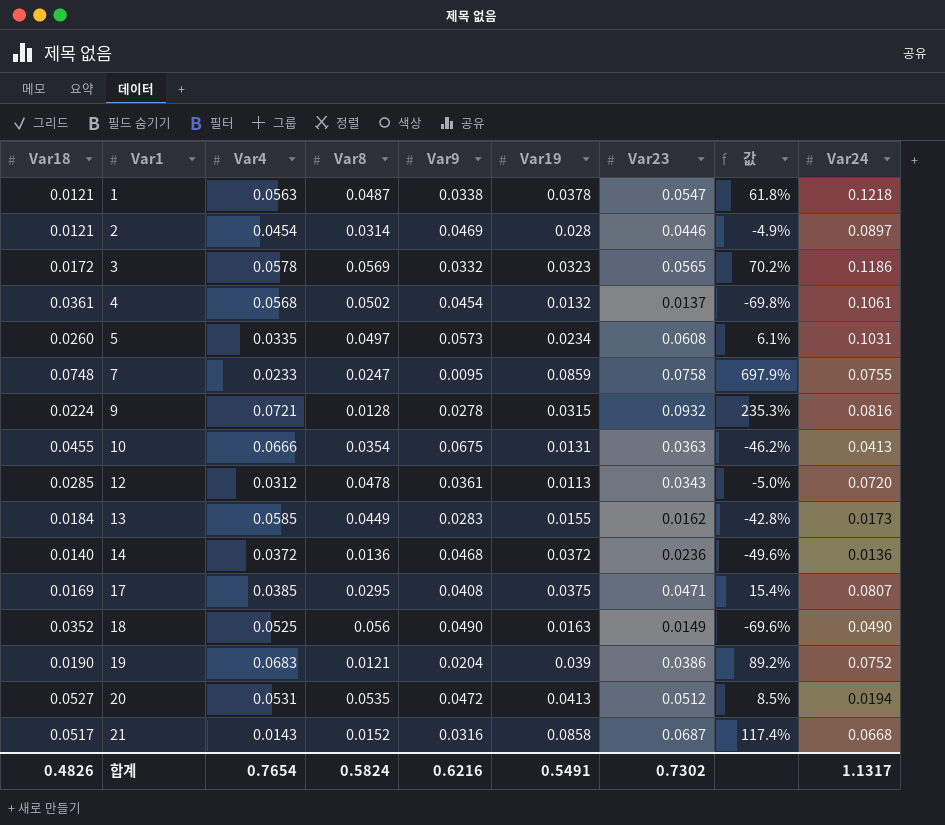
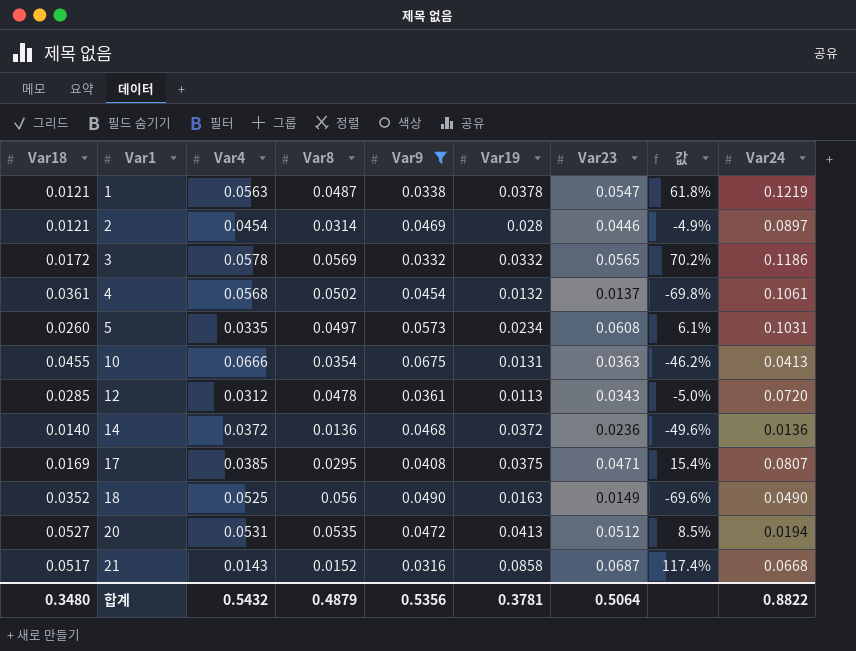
filter: none -> Var9 >= 0.0316
1 | Var24: 0.1218 -> 0.1219
3 | Var19: 0.0323 -> 0.0332
합계 | Var18: 0.4826 -> 0.3480
합계 | Var4: 0.7654 -> 0.5432
합계 | Var8: 0.5824 -> 0.4879
합계 | Var9: 0.6216 -> 0.5356
합계 | Var19: 0.5491 -> 0.3781
합계 | Var23: 0.7302 -> 0.5064
합계 | Var24: 1.1317 -> 0.8822

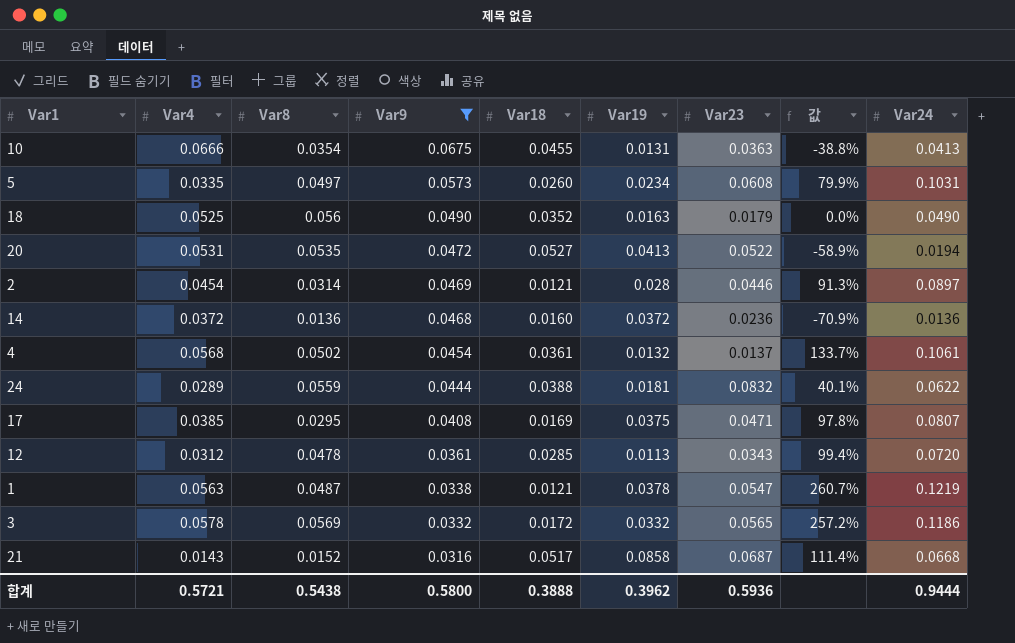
row order: Var1 ascending -> Var9 descending
column Var18 | position: 1 -> 5
column 값 | formula: ([Var23] - [Var9]) / [Var9] -> ([Var24] - [Var9]) / [Var9]
18 | Var23: 0.0149 -> 0.0179
20 | Var23: 0.0512 -> 0.0522
14 | Var18: 0.0140 -> 0.0160
row 24: none -> 0.0289 | 0.0559 | 0.0444 | 0.0388 | 0.0181 | 0.0832 | 40.1% | 0.0622
합계 | Var4: 0.5432 -> 0.5721
합계 | Var8: 0.4879 -> 0.5438
합계 | Var9: 0.5356 -> 0.5800
합계 | Var18: 0.3480 -> 0.3888
합계 | Var19: 0.3781 -> 0.3962
합계 | Var23: 0.5064 -> 0.5936
합계 | Var24: 0.8822 -> 0.9444

